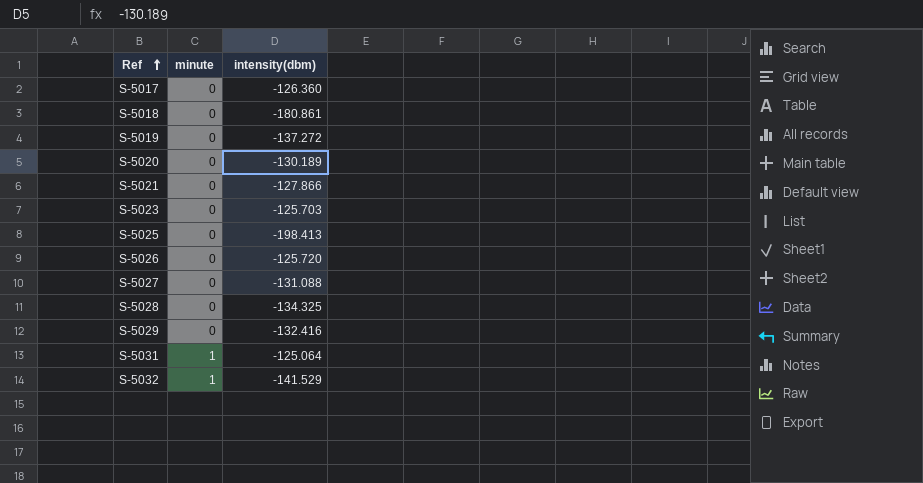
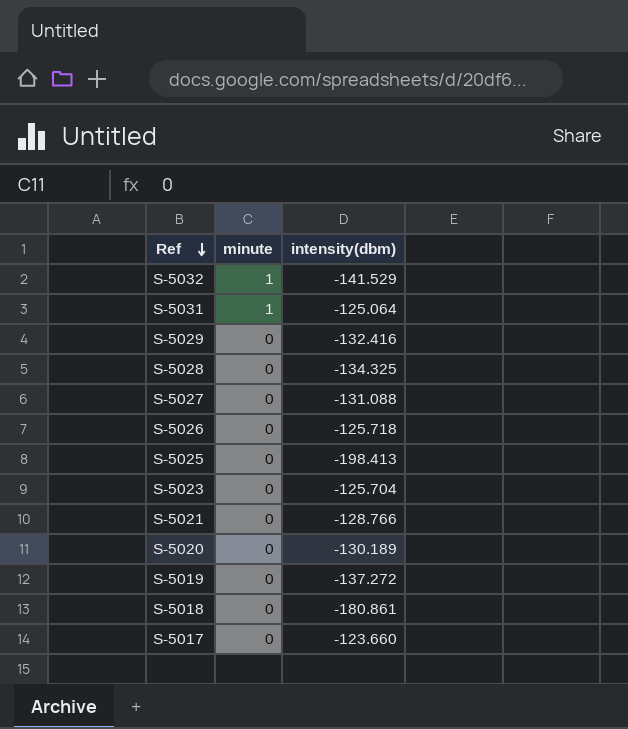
row order: Ref ascending -> Ref descending
S-5026 | intensity(dbm): -125.720 -> -125.718
S-5023 | intensity(dbm): -125.703 -> -125.704
S-5021 | intensity(dbm): -127.866 -> -128.766
S-5017 | intensity(dbm): -126.360 -> -123.660

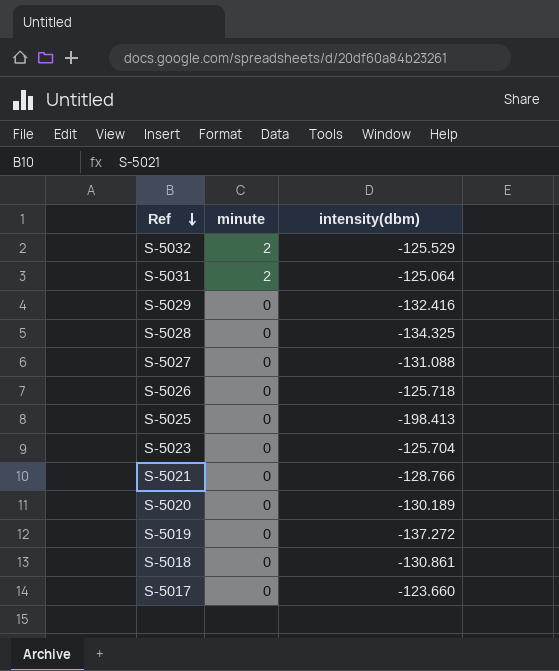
S-5032 | minute: 1 -> 2
S-5032 | intensity(dbm): -141.529 -> -125.529
S-5031 | minute: 1 -> 2
S-5018 | intensity(dbm): -180.861 -> -130.861

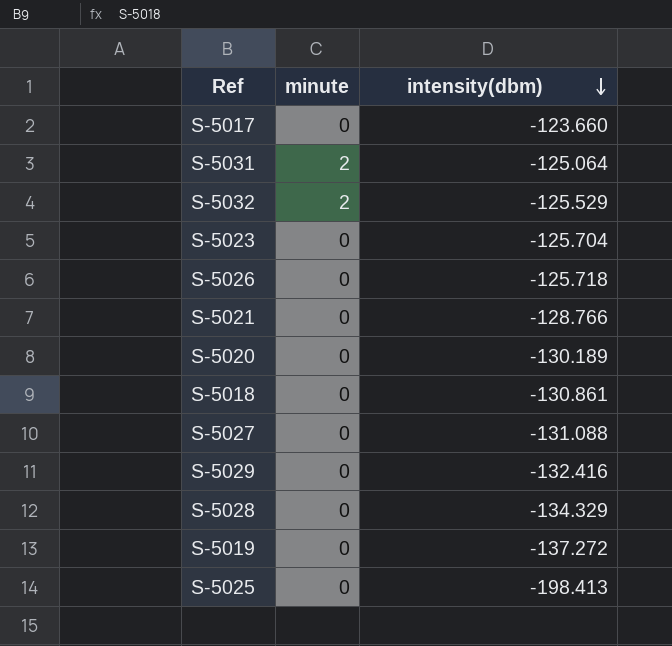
row order: Ref descending -> intensity(dbm) descending
S-5028 | intensity(dbm): -134.325 -> -134.329

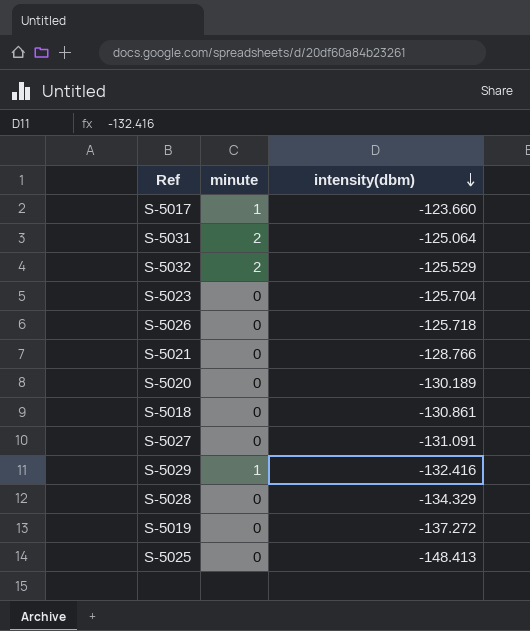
S-5017 | minute: 0 -> 1
S-5027 | intensity(dbm): -131.088 -> -131.091
S-5029 | minute: 0 -> 1
S-5025 | intensity(dbm): -198.413 -> -148.413

